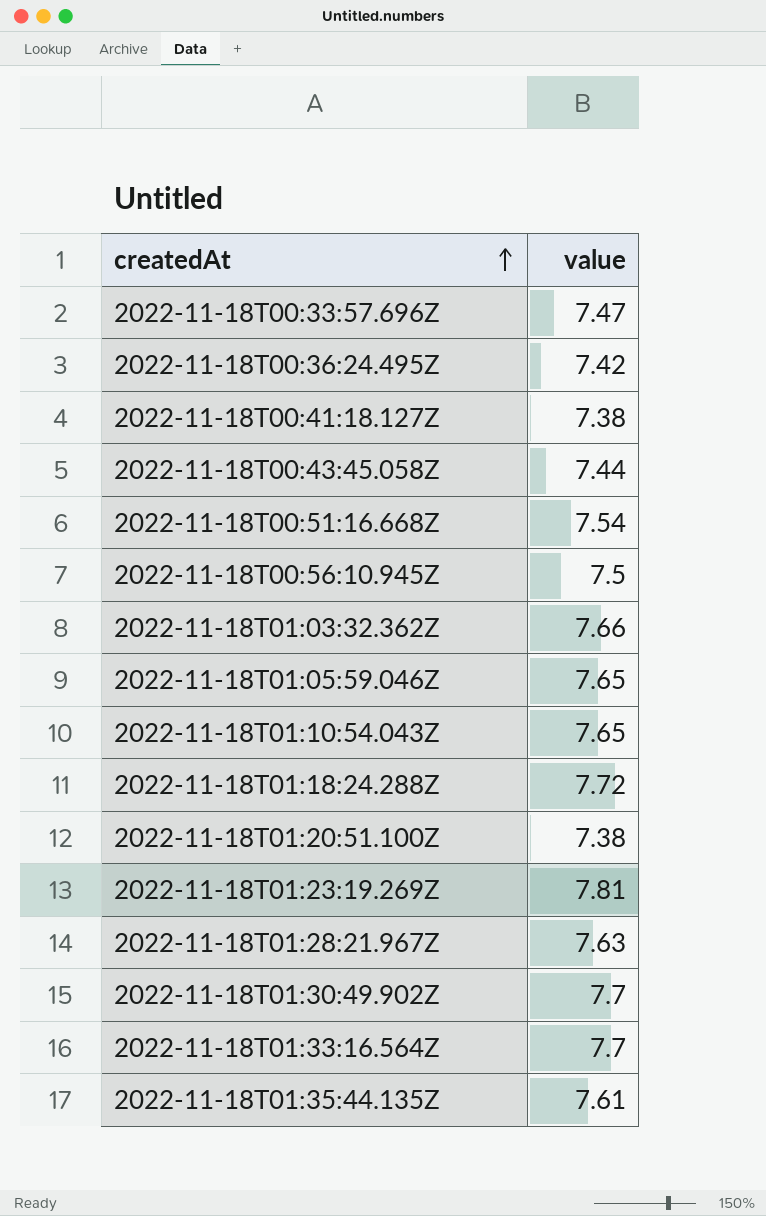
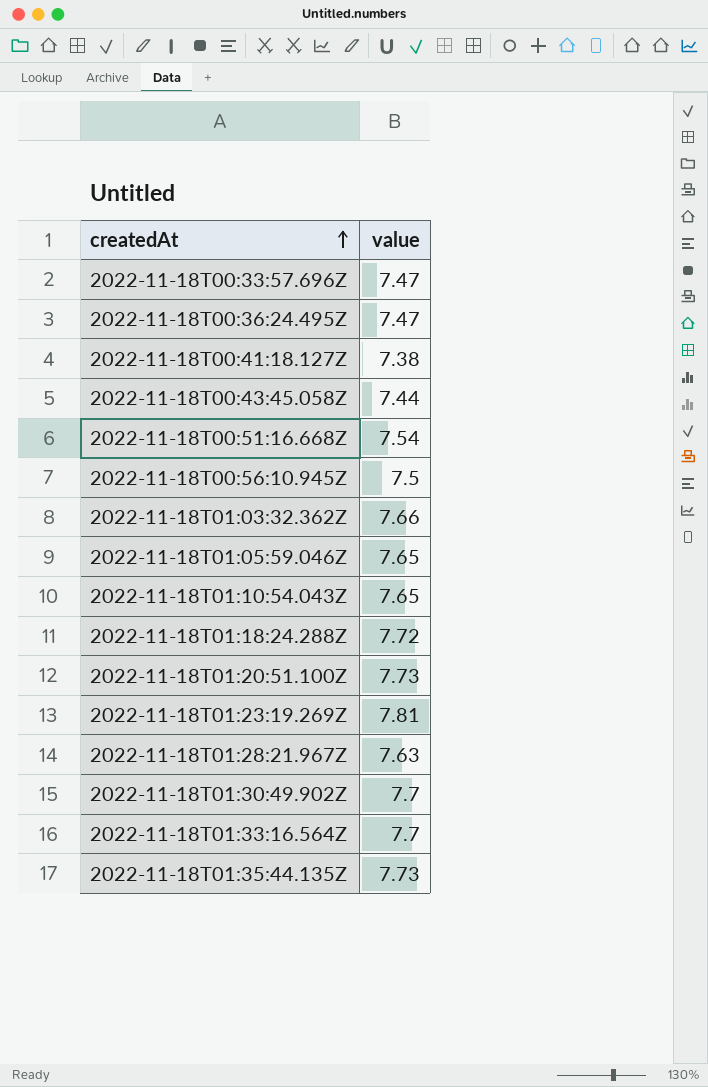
2022-11-18T00:36:24.495Z | value: 7.42 -> 7.47
2022-11-18T01:20:51.100Z | value: 7.38 -> 7.73
2022-11-18T01:35:44.135Z | value: 7.61 -> 7.73

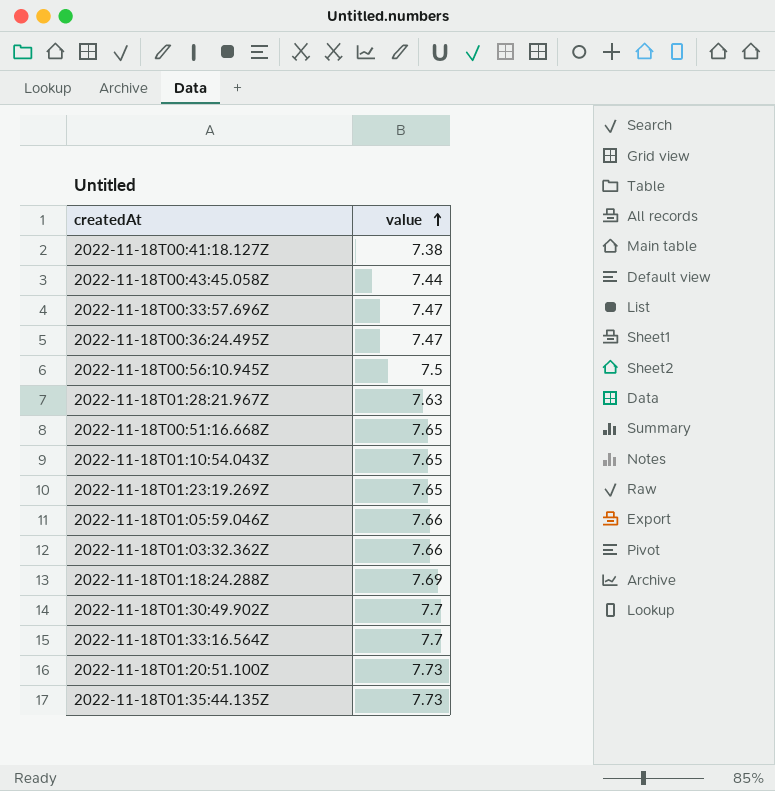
row order: createdAt ascending -> value ascending
2022-11-18T00:51:16.668Z | value: 7.54 -> 7.65
2022-11-18T01:23:19.269Z | value: 7.81 -> 7.65
2022-11-18T01:05:59.046Z | value: 7.65 -> 7.66
2022-11-18T01:18:24.288Z | value: 7.72 -> 7.69

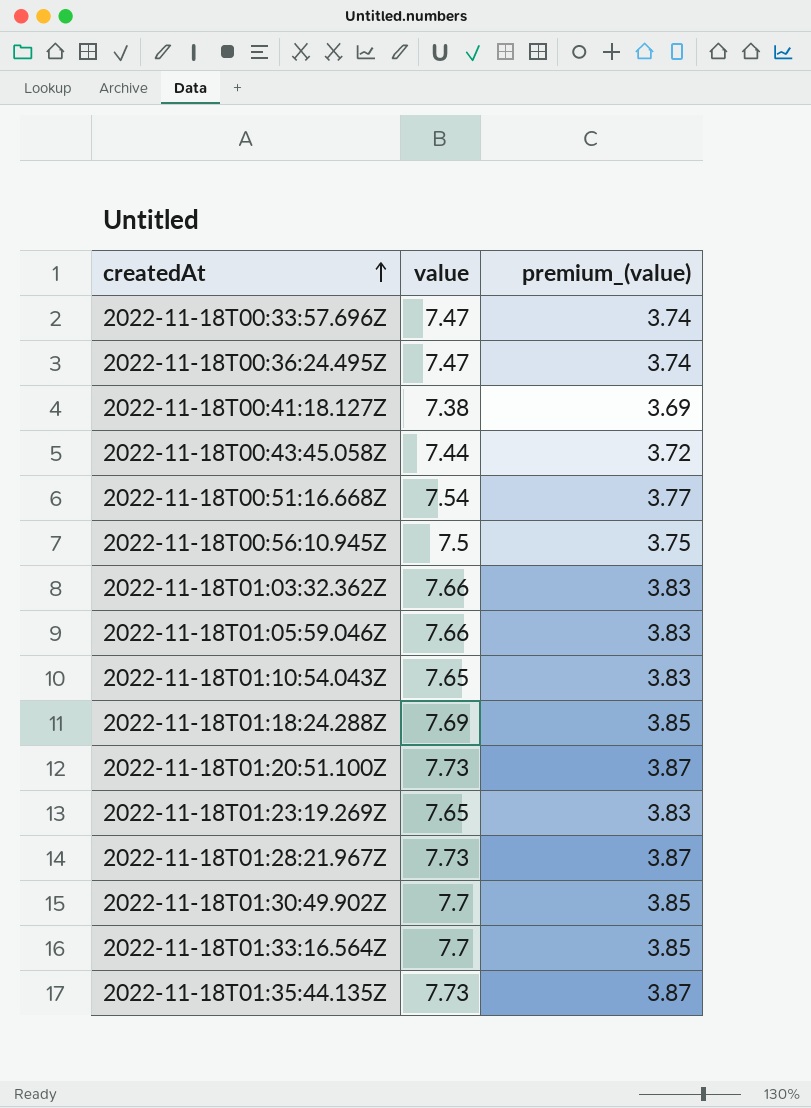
row order: value ascending -> createdAt ascending
column premium_(value) | formula: none -> [value] * 0.5
2022-11-18T00:51:16.668Z | value: 7.65 -> 7.54
2022-11-18T01:28:21.967Z | value: 7.63 -> 7.73

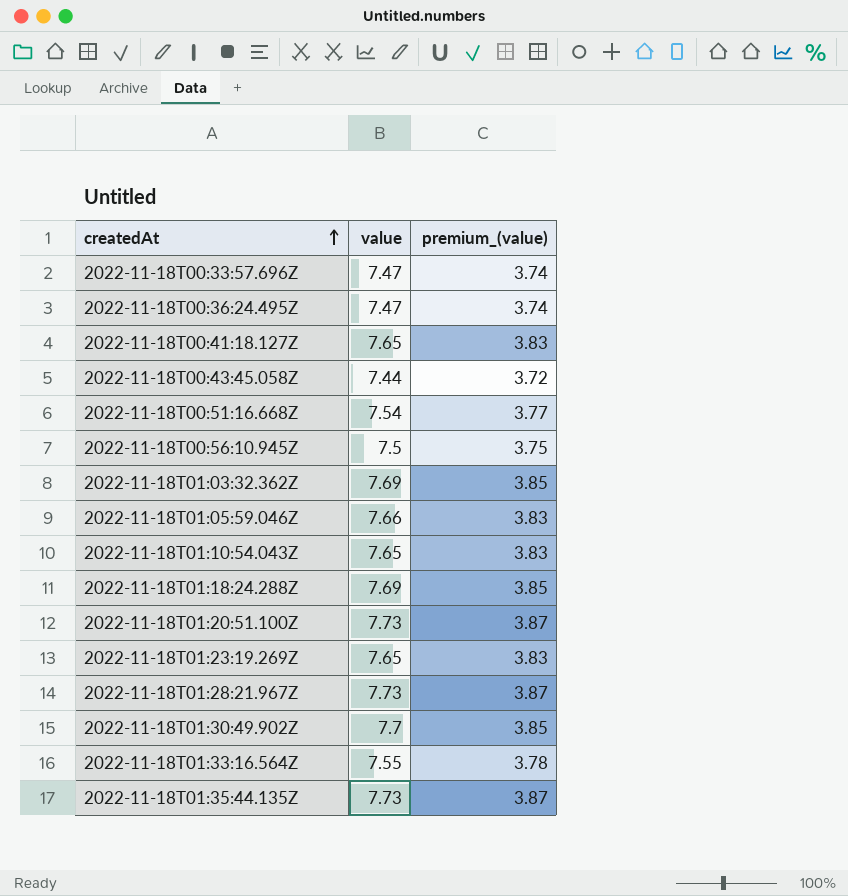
2022-11-18T00:41:18.127Z | value: 7.38 -> 7.65
2022-11-18T00:41:18.127Z | premium_(value): 3.69 -> 3.83
2022-11-18T01:03:32.362Z | value: 7.66 -> 7.69
2022-11-18T01:03:32.362Z | premium_(value): 3.83 -> 3.85
2022-11-18T01:33:16.564Z | value: 7.7 -> 7.55
2022-11-18T01:33:16.564Z | premium_(value): 3.85 -> 3.78

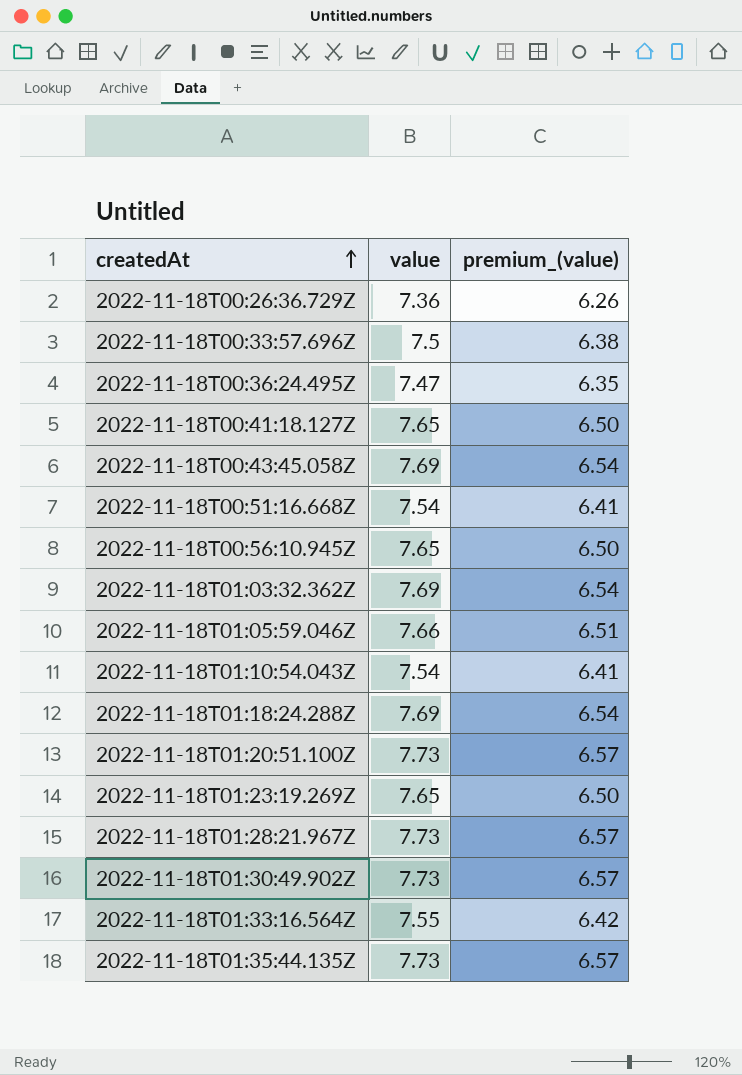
column premium_(value) | formula: [value] * 0.5 -> [value] * 0.85
row 2022-11-18T00:26:36.729Z: none -> 7.36 | 6.26
2022-11-18T00:33:57.696Z | value: 7.47 -> 7.5
2022-11-18T00:43:45.058Z | value: 7.44 -> 7.69
2022-11-18T00:56:10.945Z | value: 7.5 -> 7.65
2022-11-18T01:10:54.043Z | value: 7.65 -> 7.54
2022-11-18T01:30:49.902Z | value: 7.7 -> 7.73

